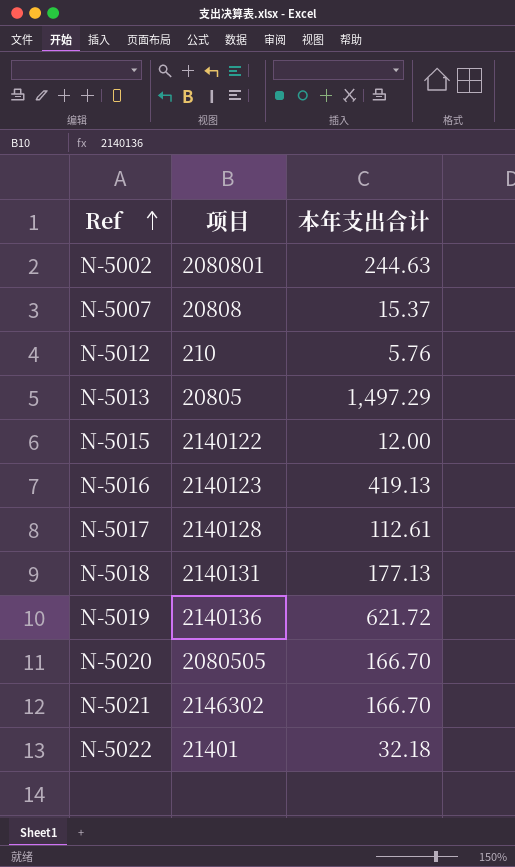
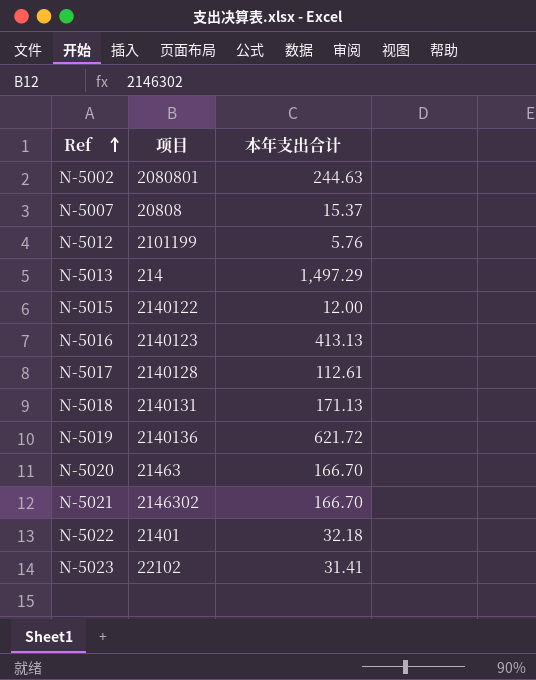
N-5012 | 项目: 210 -> 2101199
N-5013 | 项目: 20805 -> 214
N-5016 | 本年支出合计: 419.13 -> 413.13
N-5018 | 本年支出合计: 177.13 -> 171.13
N-5020 | 项目: 2080505 -> 21463
row N-5023: none -> 22102 | 31.41

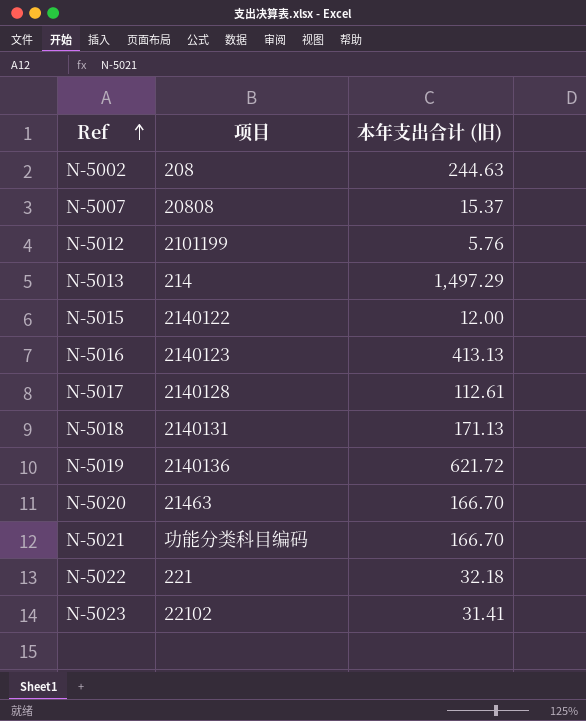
column name: 本年支出合计 -> 本年支出合计 (旧)
N-5002 | 项目: 2080801 -> 208
N-5021 | 项目: 2146302 -> 功能分类科目编码
N-5022 | 项目: 21401 -> 221

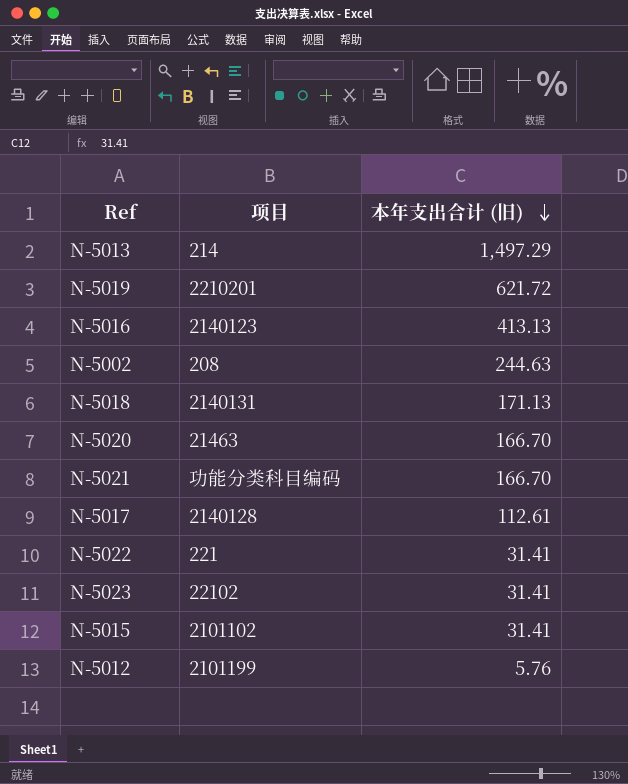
row order: Ref ascending -> 本年支出合计 (旧) descending
row N-5007: 20808 | 15.37 -> none
N-5019 | 项目: 2140136 -> 2210201
N-5022 | 本年支出合计 (旧): 32.18 -> 31.41
N-5015 | 项目: 2140122 -> 2101102
N-5015 | 本年支出合计 (旧): 12.00 -> 31.41

